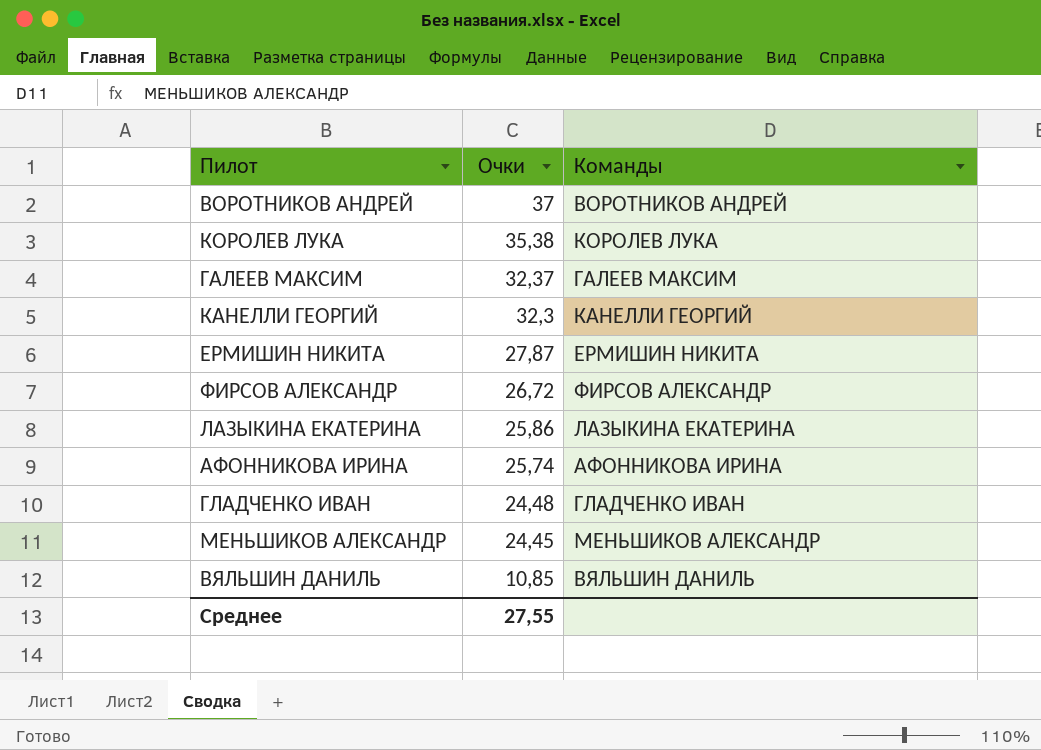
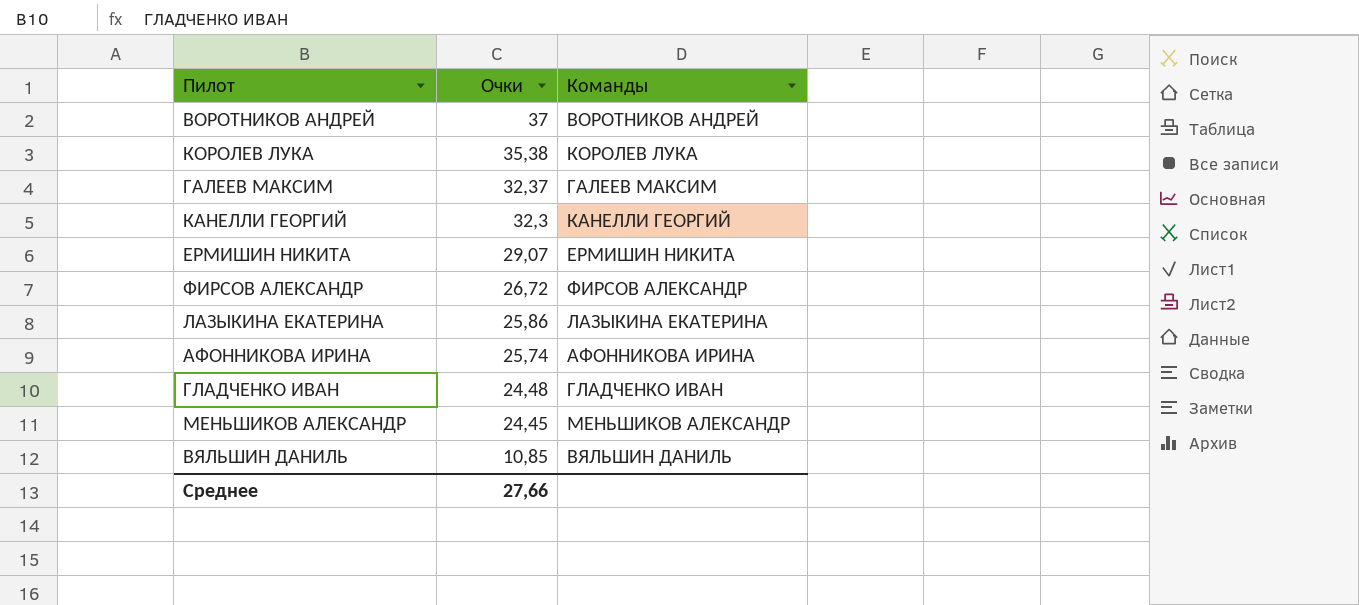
ЕРМИШИН НИКИТА | Очки: 27,87 -> 29,07
Среднее | Очки: 27,55 -> 27,66

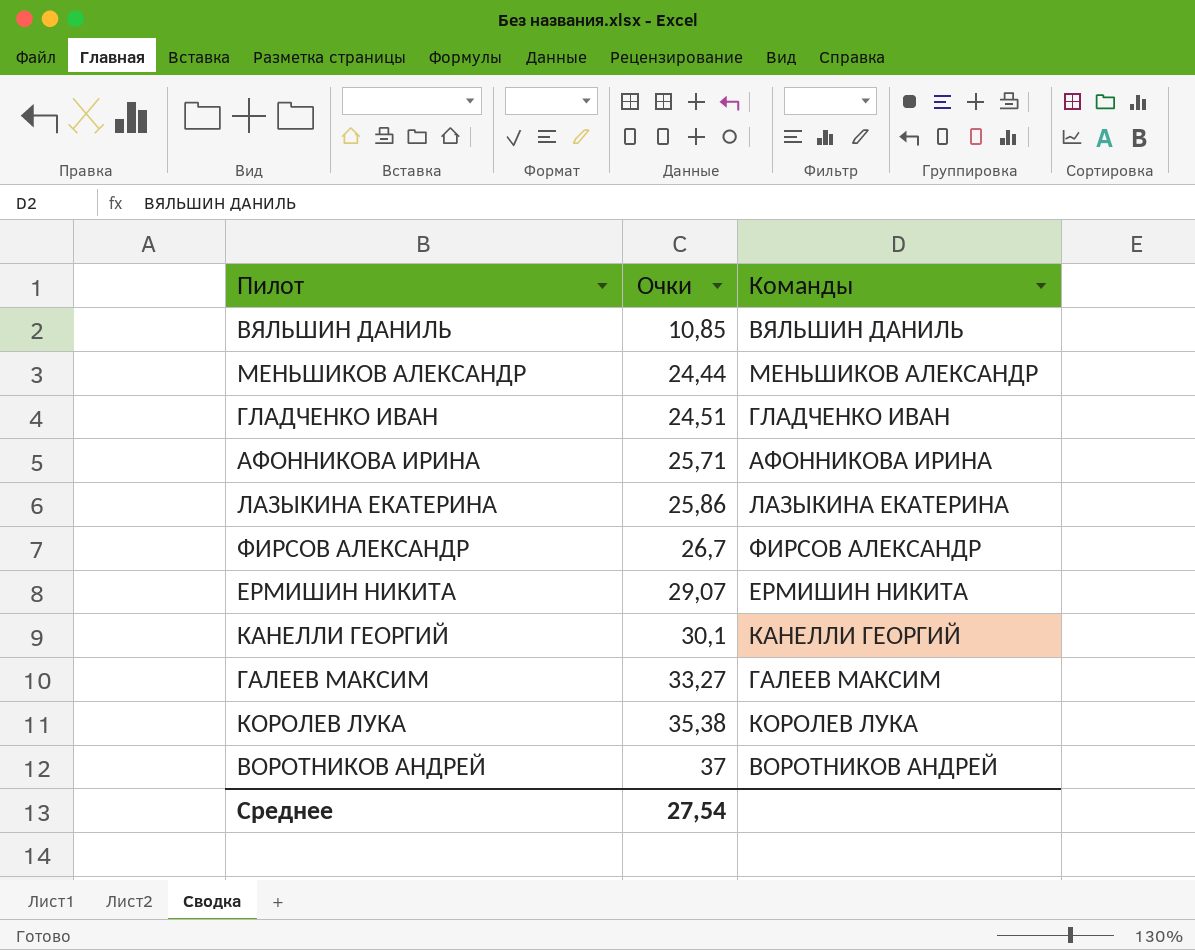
row order: Очки descending -> Очки ascending
МЕНЬШИКОВ АЛЕКСАНДР | Очки: 24,45 -> 24,44
ГЛАДЧЕНКО ИВАН | Очки: 24,48 -> 24,51
АФОННИКОВА ИРИНА | Очки: 25,74 -> 25,71
ФИРСОВ АЛЕКСАНДР | Очки: 26,72 -> 26,7
КАНЕЛЛИ ГЕОРГИЙ | Очки: 32,3 -> 30,1
ГАЛЕЕВ МАКСИМ | Очки: 32,37 -> 33,27
Среднее | Очки: 27,66 -> 27,54

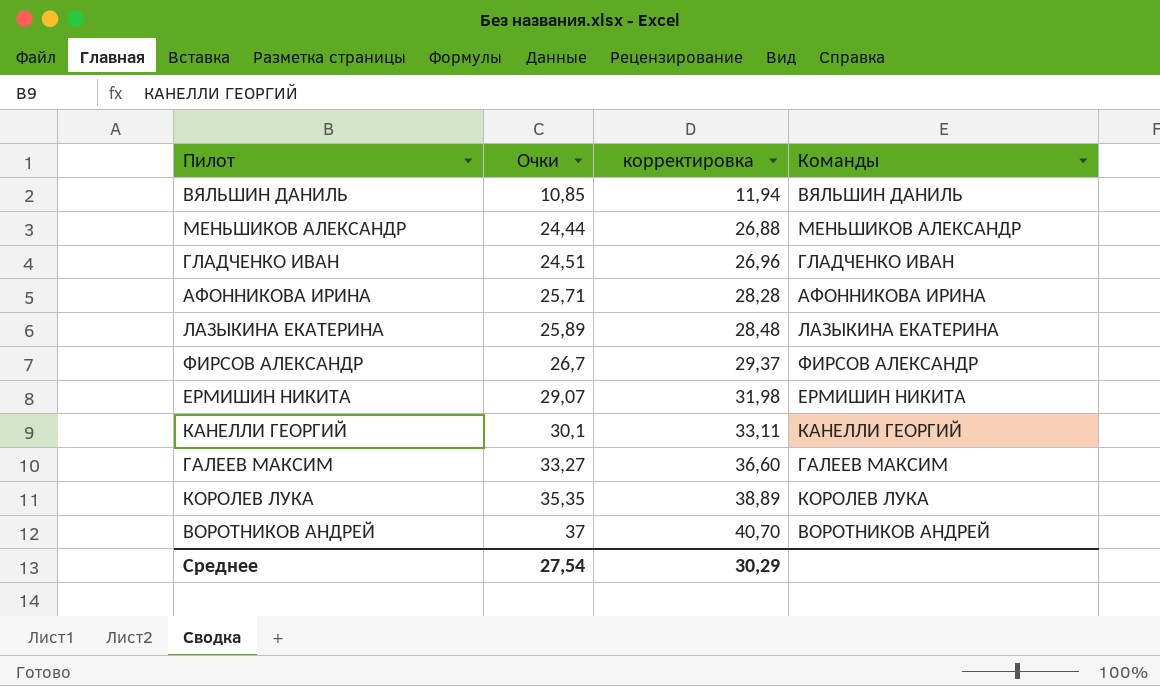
column корректировка | formula: none -> [Очки] * 1,1
ЛАЗЫКИНА ЕКАТЕРИНА | Очки: 25,86 -> 25,89
КОРОЛЕВ ЛУКА | Очки: 35,38 -> 35,35

